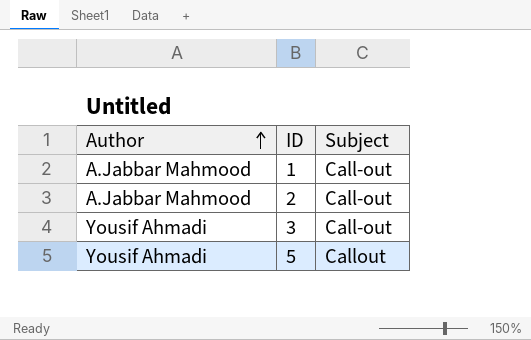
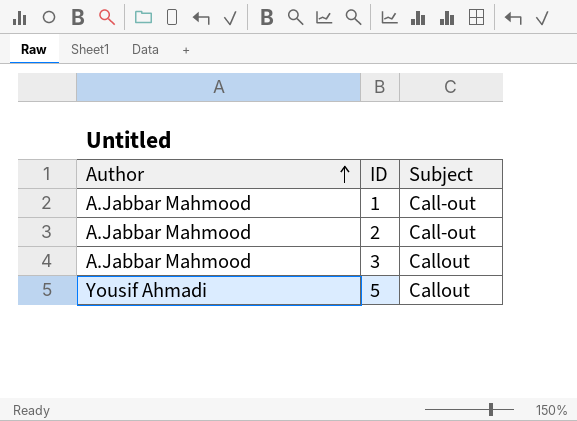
3 | Author: Yousif Ahmadi -> A.Jabbar Mahmood
3 | Subject: Call-out -> Callout

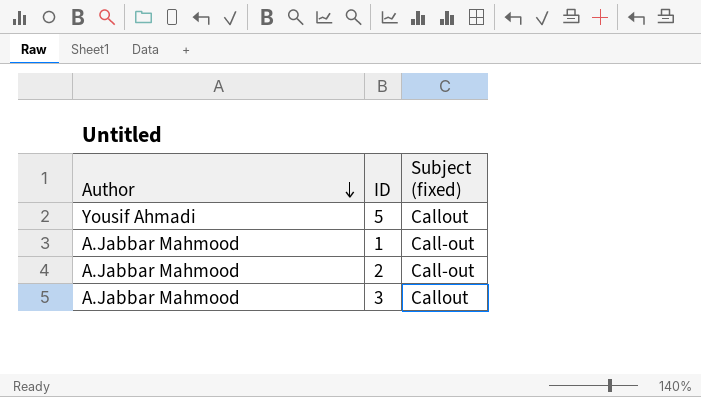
row order: Author ascending -> Author descending
column name: Subject -> Subject (fixed)

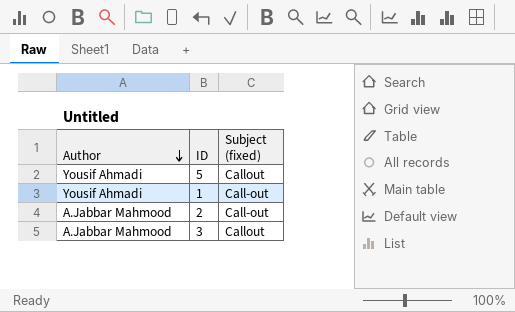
1 | Author: A.Jabbar Mahmood -> Yousif Ahmadi

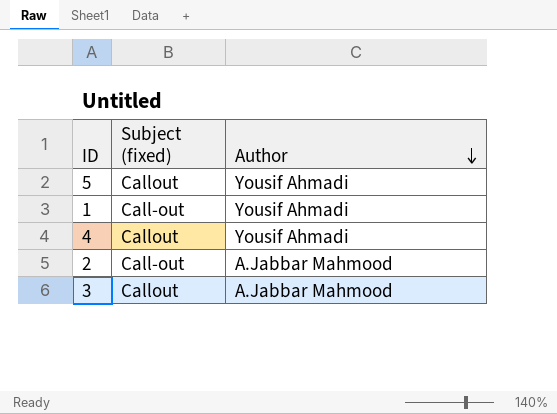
column Author | position: 1 -> 3
row 4: none -> Callout | Yousif Ahmadi

